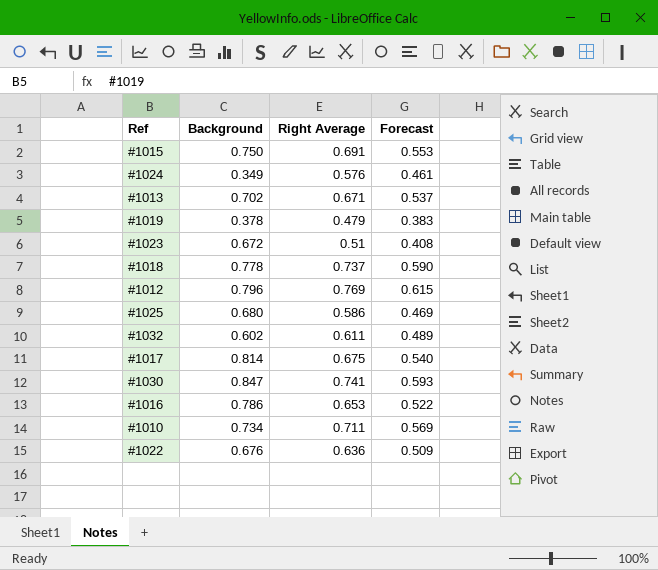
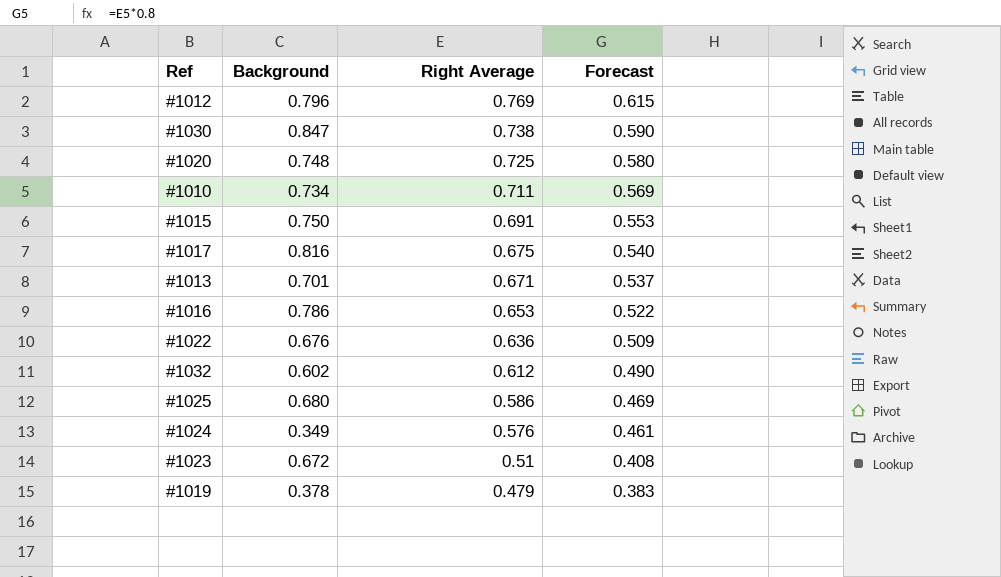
row order: none -> Right Average descending
row #1018: 0.778 | 0.737 | 0.590 -> none
#1030 | Right Average: 0.741 -> 0.738
#1030 | Forecast: 0.593 -> 0.590
row #1020: none -> 0.748 | 0.725 | 0.580
#1017 | Background: 0.814 -> 0.816
#1013 | Background: 0.702 -> 0.701
#1032 | Right Average: 0.611 -> 0.612
#1032 | Forecast: 0.489 -> 0.490

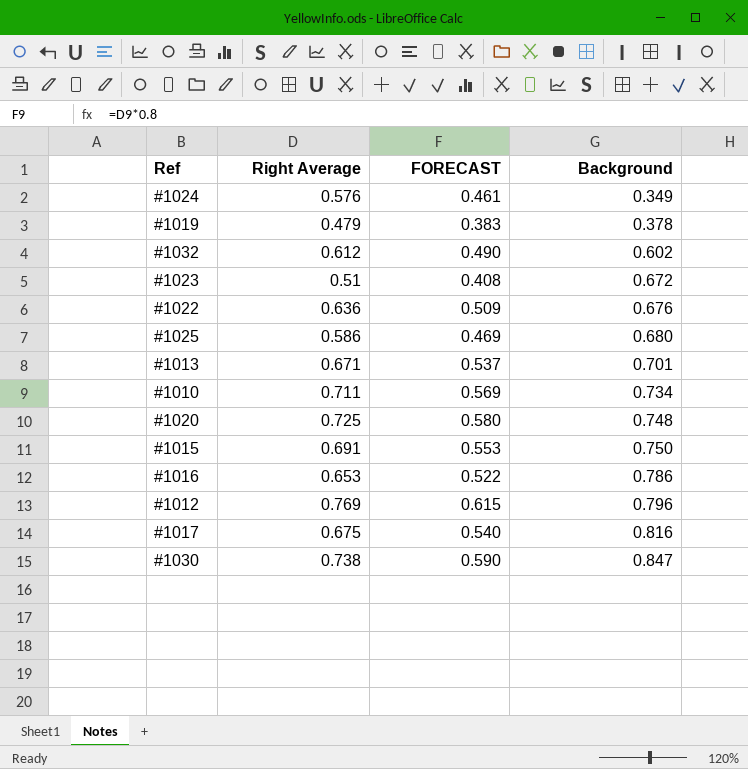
row order: Right Average descending -> Background ascending
column name: Forecast -> FORECAST
column Background | position: 2 -> 4

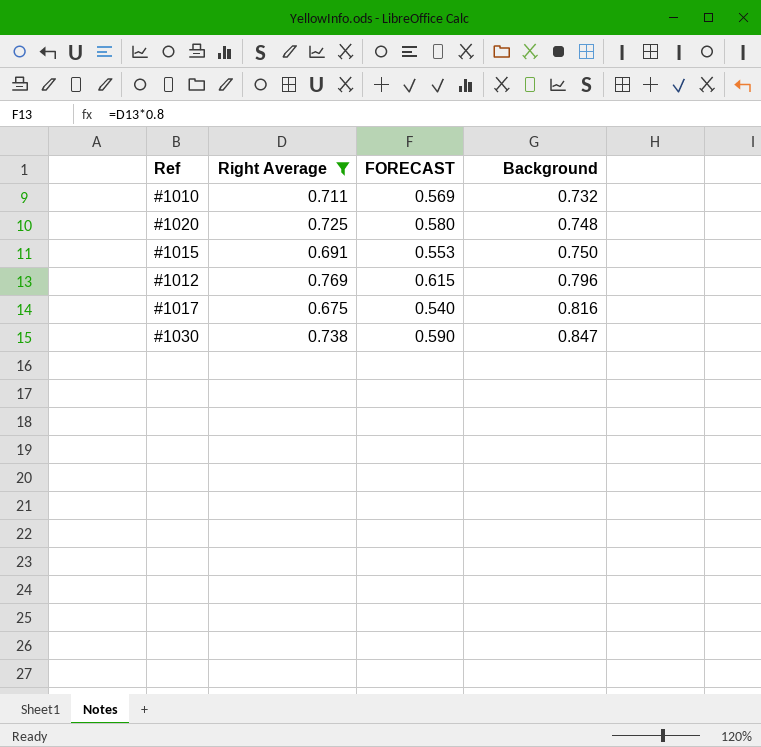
filter: none -> Right Average >= 0.675
#1010 | Background: 0.734 -> 0.732

